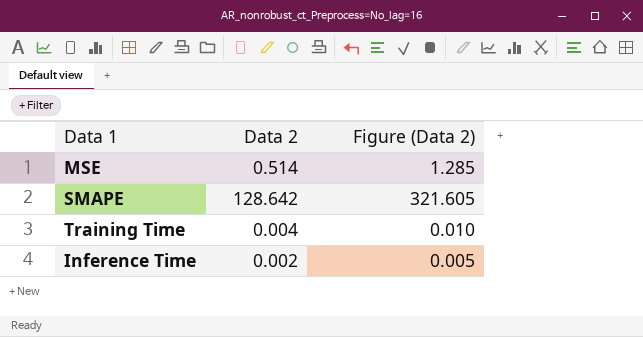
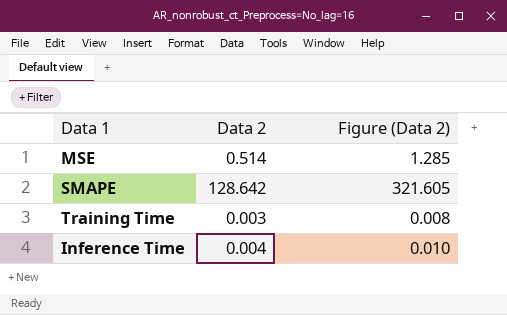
Training Time | Data 2: 0.004 -> 0.003
Training Time | Figure (Data 2): 0.010 -> 0.008
Inference Time | Data 2: 0.002 -> 0.004
Inference Time | Figure (Data 2): 0.005 -> 0.010

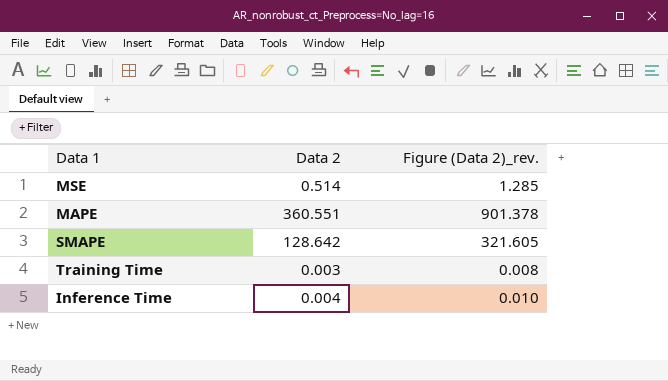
column name: Figure (Data 2) -> Figure (Data 2)_rev.
row MAPE: none -> 360.551 | 901.378

